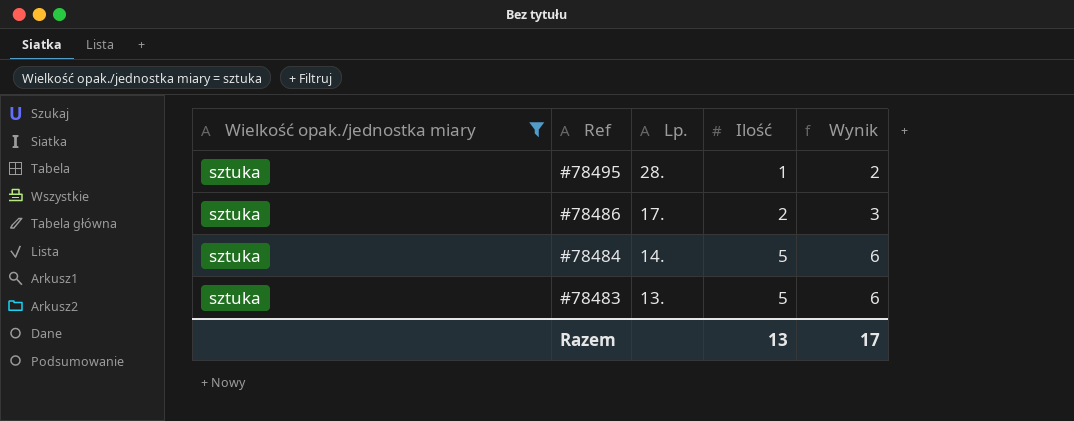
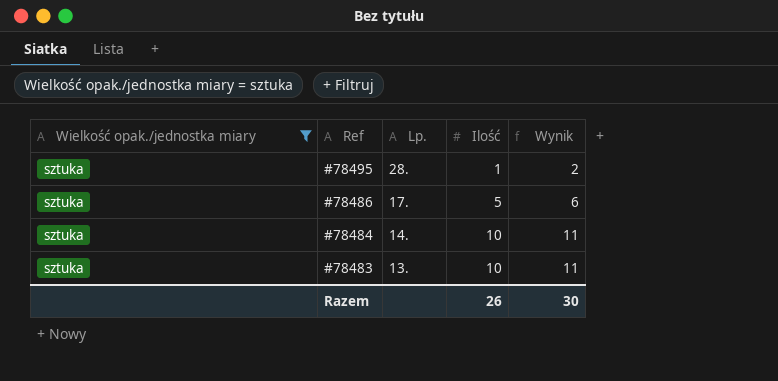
#78486 | Ilość: 2 -> 5
#78486 | Wynik: 3 -> 6
#78484 | Ilość: 5 -> 10
#78484 | Wynik: 6 -> 11
#78483 | Ilość: 5 -> 10
#78483 | Wynik: 6 -> 11
Razem | Ilość: 13 -> 26
Razem | Wynik: 17 -> 30

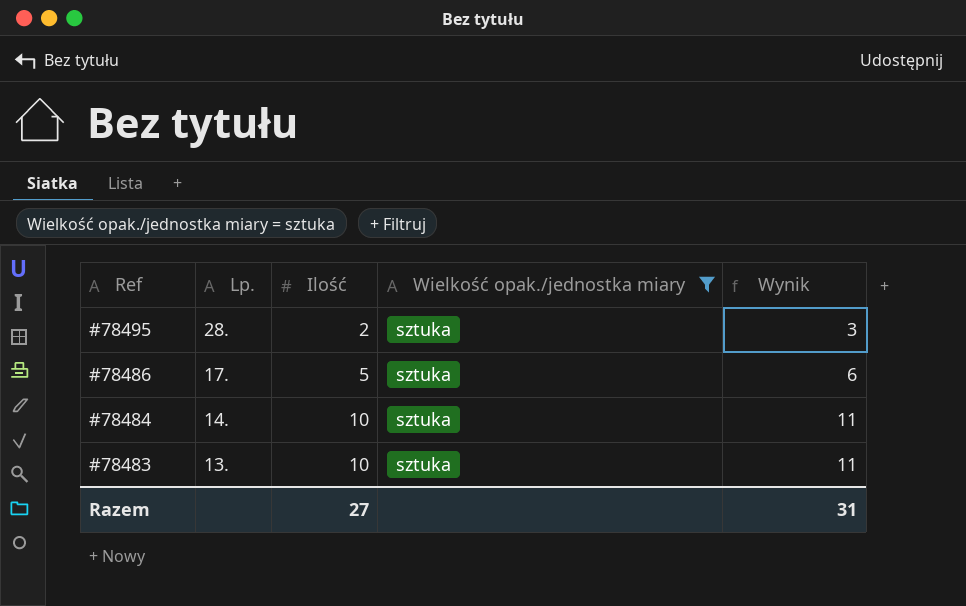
column Wielkość opak./jednostka miary | position: 1 -> 4
#78495 | Ilość: 1 -> 2
#78495 | Wynik: 2 -> 3
Razem | Ilość: 26 -> 27
Razem | Wynik: 30 -> 31

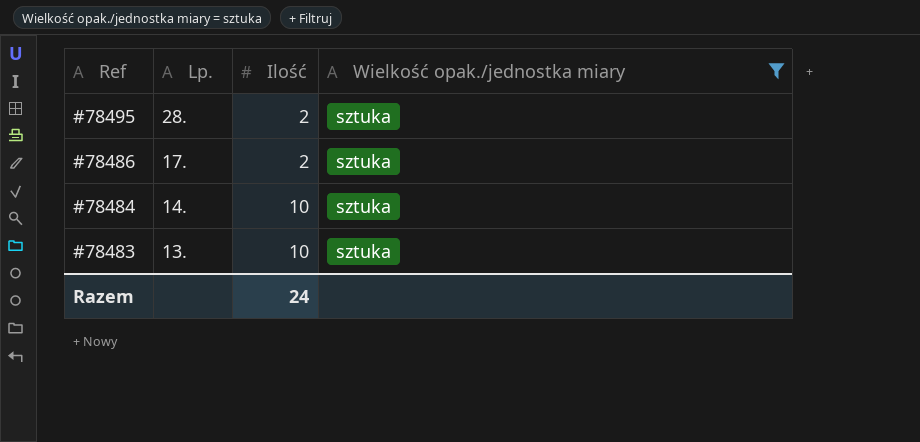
column Wynik | formula: [Ilość] + 1 -> none
#78486 | Ilość: 5 -> 2
Razem | Ilość: 27 -> 24

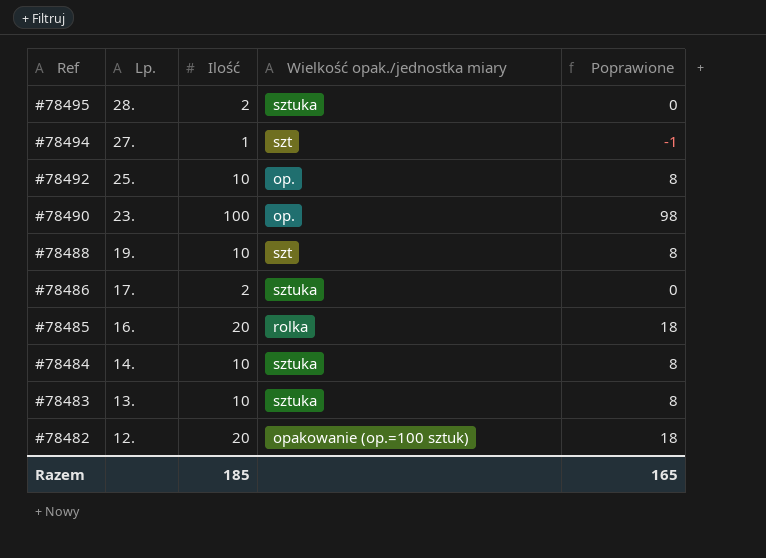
filter: Wielkość opak./jednostka miary = sztuka -> none
column Poprawione | formula: none -> [Ilość] - 2
Razem | Ilość: 24 -> 185

